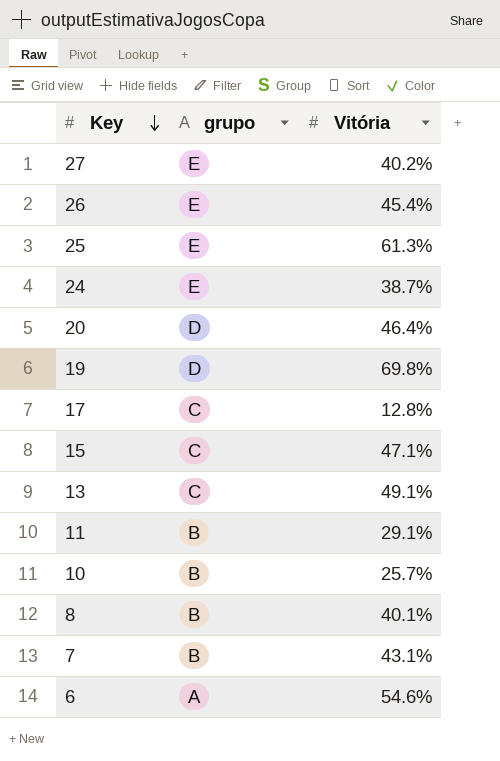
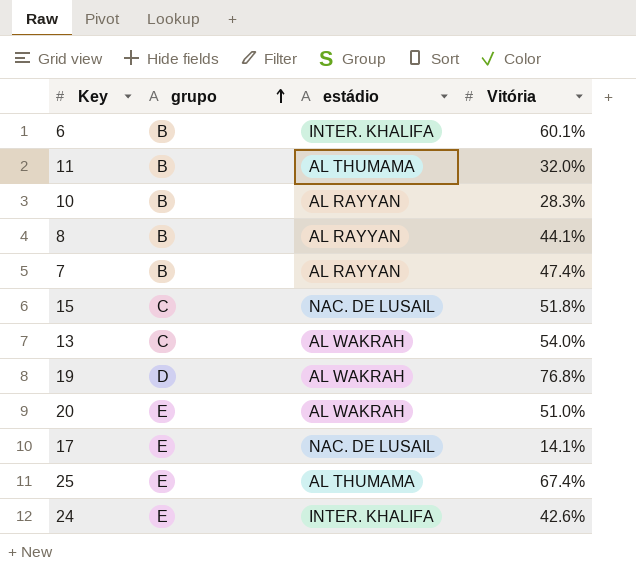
row order: Key descending -> grupo ascending
column estádio | position: none -> 3
row 27: E | 40.2% -> none
row 26: E | 45.4% -> none
6 | grupo: A -> B
6 | Vitória: 54.6% -> 60.1%
11 | Vitória: 29.1% -> 32.0%
10 | Vitória: 25.7% -> 28.3%
8 | Vitória: 40.1% -> 44.1%
7 | Vitória: 43.1% -> 47.4%
15 | Vitória: 47.1% -> 51.8%
13 | Vitória: 49.1% -> 54.0%
19 | Vitória: 69.8% -> 76.8%
20 | grupo: D -> E
20 | Vitória: 46.4% -> 51.0%
17 | grupo: C -> E
17 | Vitória: 12.8% -> 14.1%
25 | Vitória: 61.3% -> 67.4%
24 | Vitória: 38.7% -> 42.6%

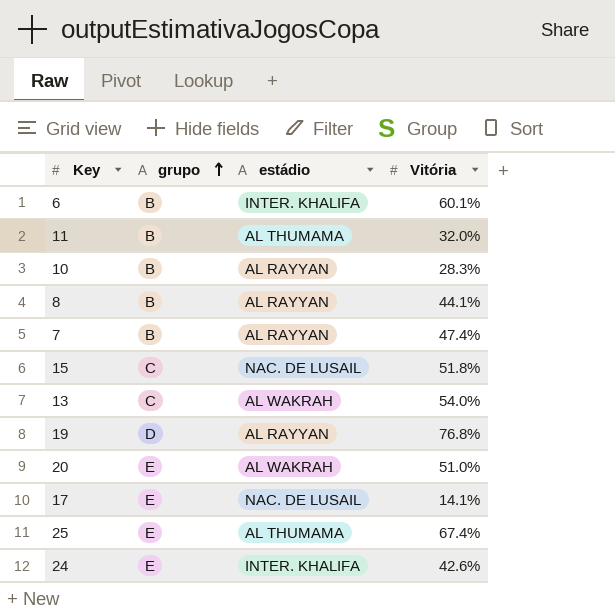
19 | estádio: AL WAKRAH -> AL RAYYAN

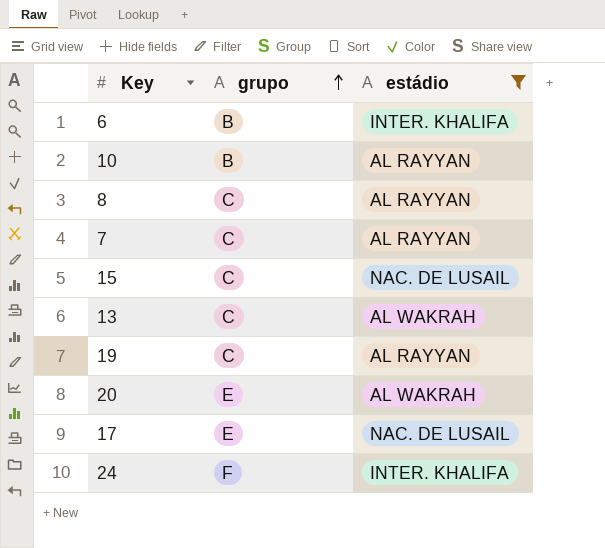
filter: none -> estádio != AL THUMAMA
column Vitória | position: 4 -> none
8 | grupo: B -> C
7 | grupo: B -> C
19 | grupo: D -> C
24 | grupo: E -> F

